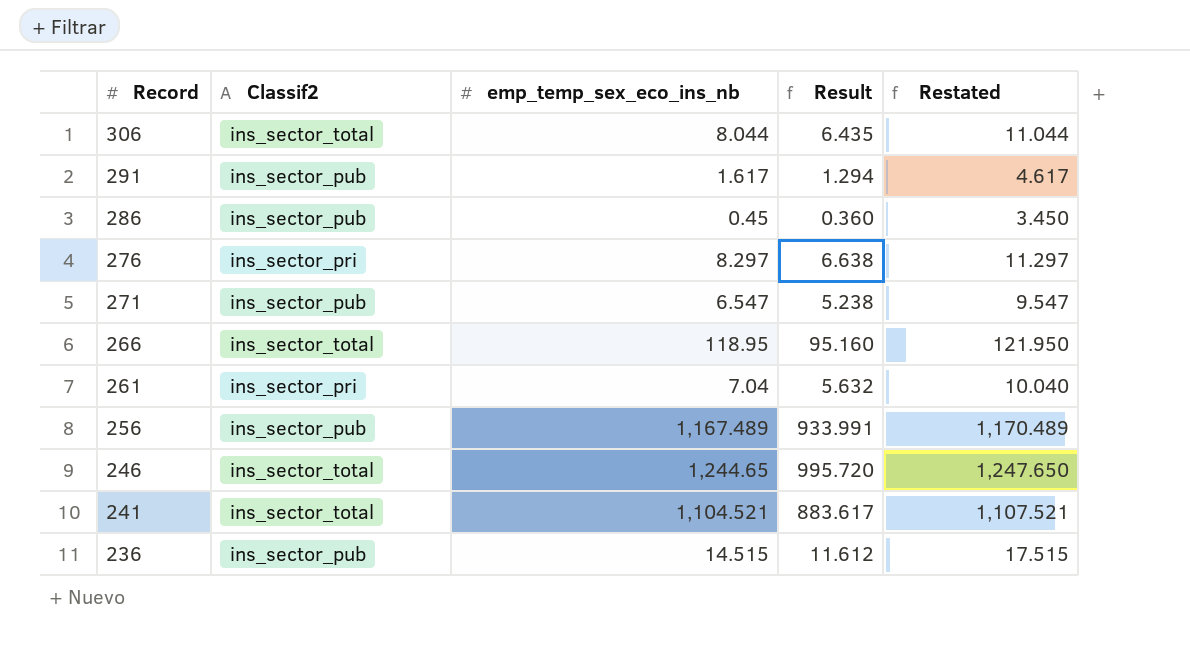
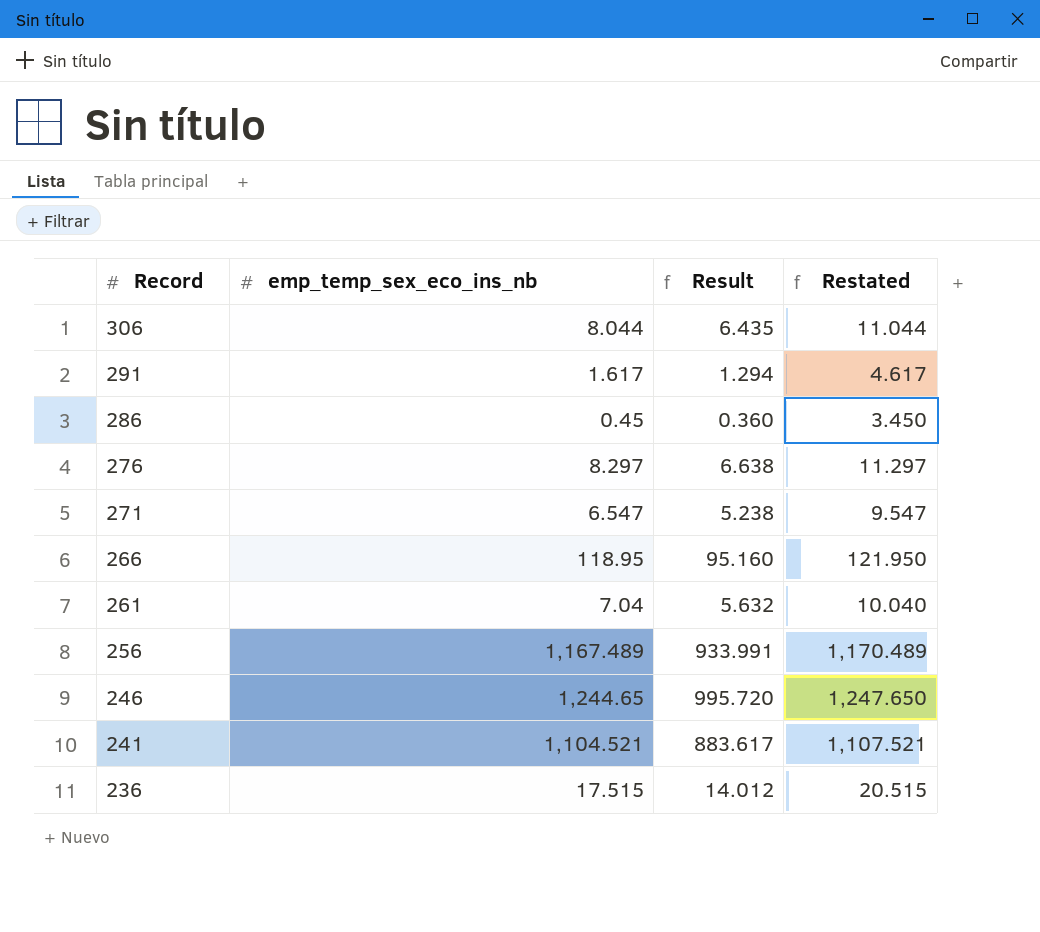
column Classif2 | position: 2 -> none
236 | emp_temp_sex_eco_ins_nb: 14.515 -> 17.515
236 | Result: 11.612 -> 14.012
236 | Restated: 17.515 -> 20.515

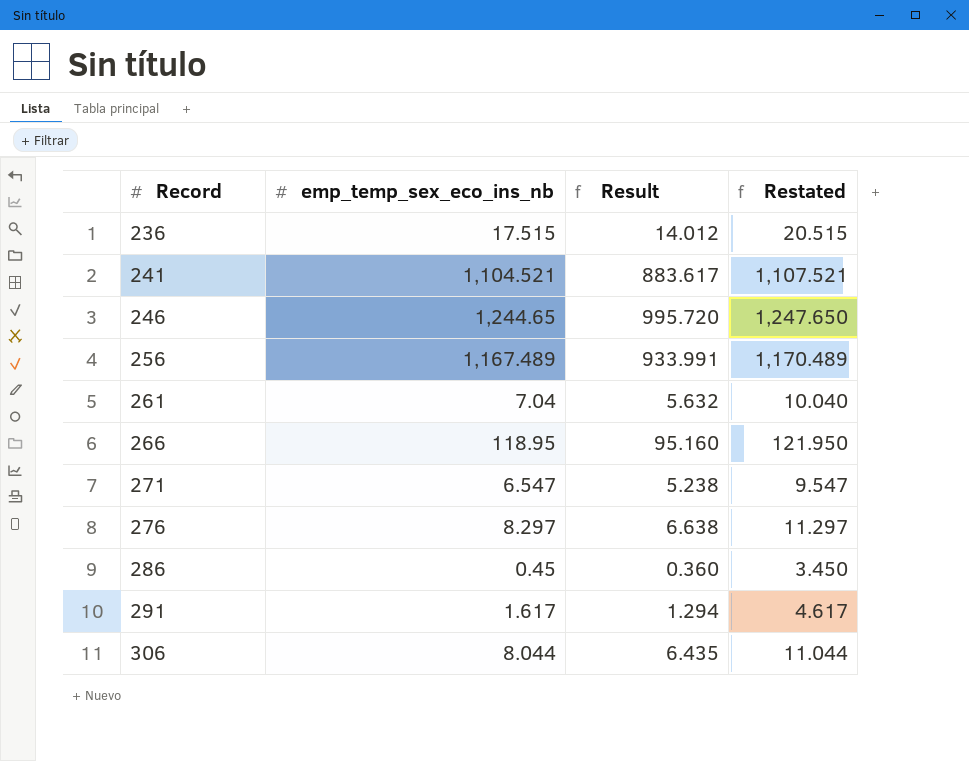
row order: Record descending -> Record ascending

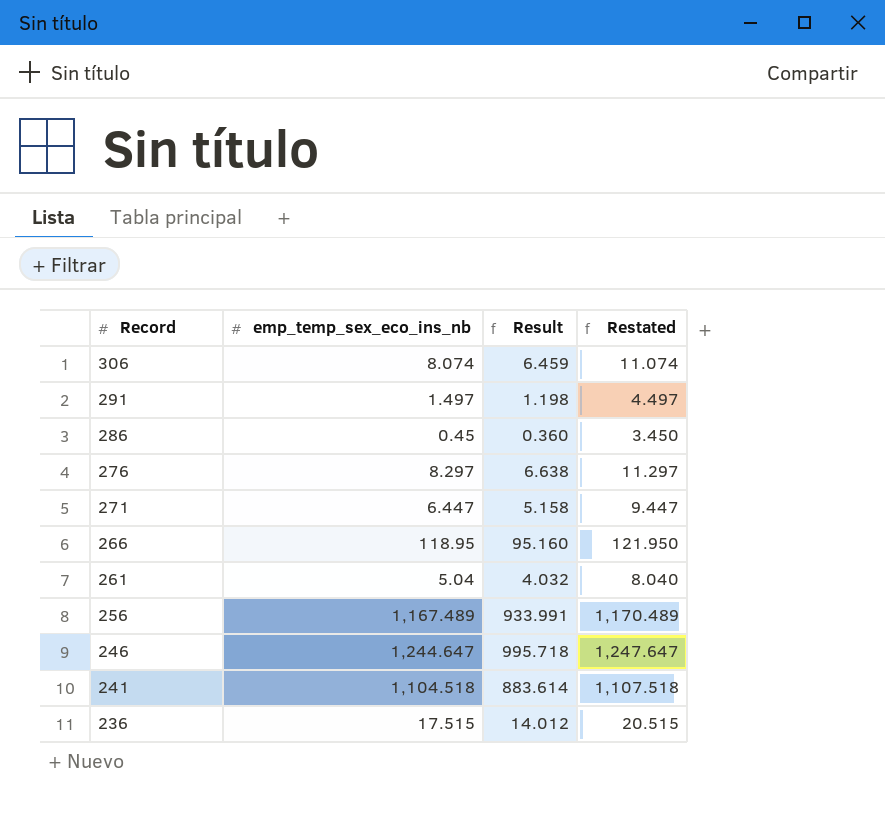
row order: Record ascending -> Record descending
306 | emp_temp_sex_eco_ins_nb: 8.044 -> 8.074
306 | Result: 6.435 -> 6.459
306 | Restated: 11.044 -> 11.074
291 | emp_temp_sex_eco_ins_nb: 1.617 -> 1.497
291 | Result: 1.294 -> 1.198
291 | Restated: 4.617 -> 4.497
271 | emp_temp_sex_eco_ins_nb: 6.547 -> 6.447
271 | Result: 5.238 -> 5.158
271 | Restated: 9.547 -> 9.447
261 | emp_temp_sex_eco_ins_nb: 7.04 -> 5.04
261 | Result: 5.632 -> 4.032
261 | Restated: 10.040 -> 8.040
246 | emp_temp_sex_eco_ins_nb: 1,244.65 -> 1,244.647
246 | Result: 995.720 -> 995.718
246 | Restated: 1,247.650 -> 1,247.647
241 | emp_temp_sex_eco_ins_nb: 1,104.521 -> 1,104.518
241 | Result: 883.617 -> 883.614
241 | Restated: 1,107.521 -> 1,107.518

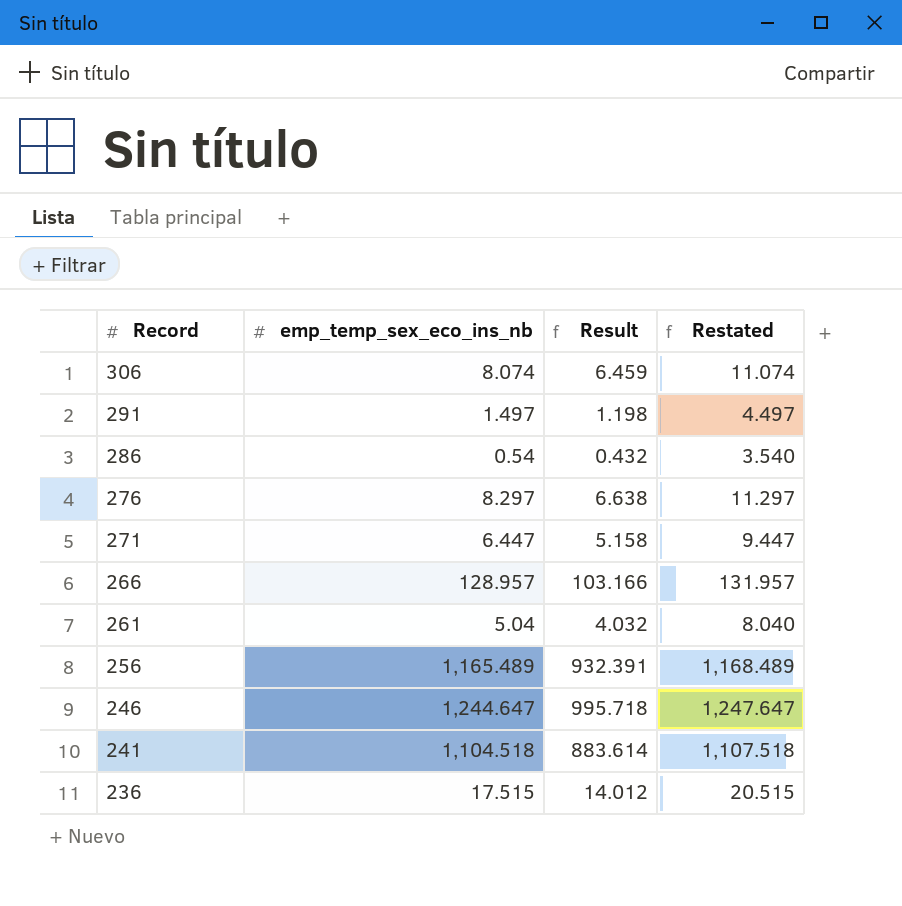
286 | emp_temp_sex_eco_ins_nb: 0.45 -> 0.54
286 | Result: 0.360 -> 0.432
286 | Restated: 3.450 -> 3.540
266 | emp_temp_sex_eco_ins_nb: 118.95 -> 128.957
266 | Result: 95.160 -> 103.166
266 | Restated: 121.950 -> 131.957
256 | emp_temp_sex_eco_ins_nb: 1,167.489 -> 1,165.489
256 | Result: 933.991 -> 932.391
256 | Restated: 1,170.489 -> 1,168.489

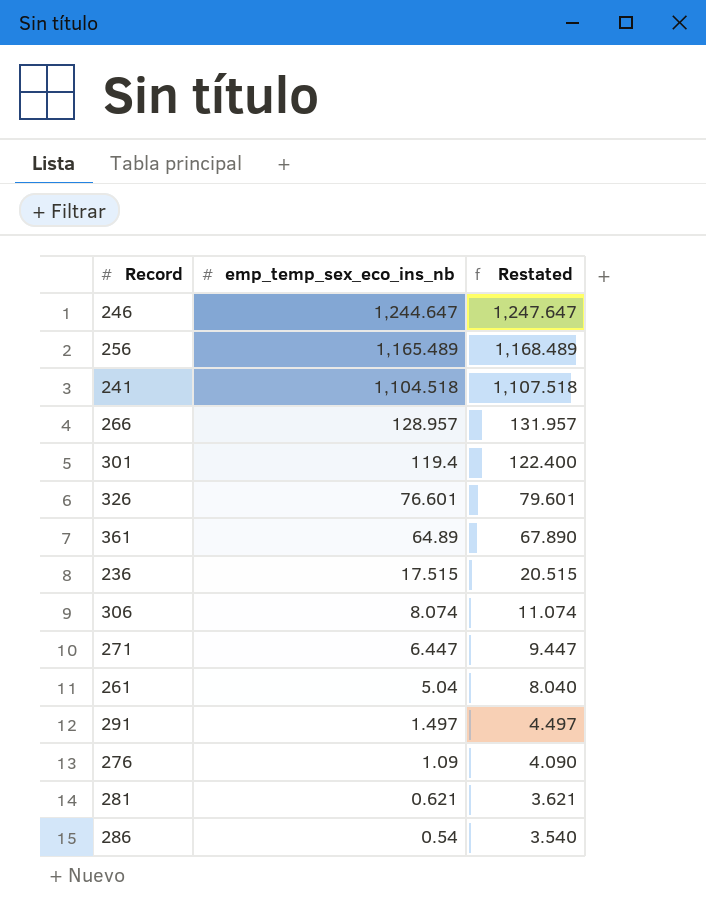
row order: Record descending -> emp_temp_sex_eco_ins_nb descending
column Result | formula: [emp_temp_sex_eco_ins_nb] * 0.8 -> none
row 301: none -> 119.4 | 122.400
row 326: none -> 76.601 | 79.601
row 361: none -> 64.89 | 67.890
276 | emp_temp_sex_eco_ins_nb: 8.297 -> 1.09
276 | Restated: 11.297 -> 4.090
row 281: none -> 0.621 | 3.621

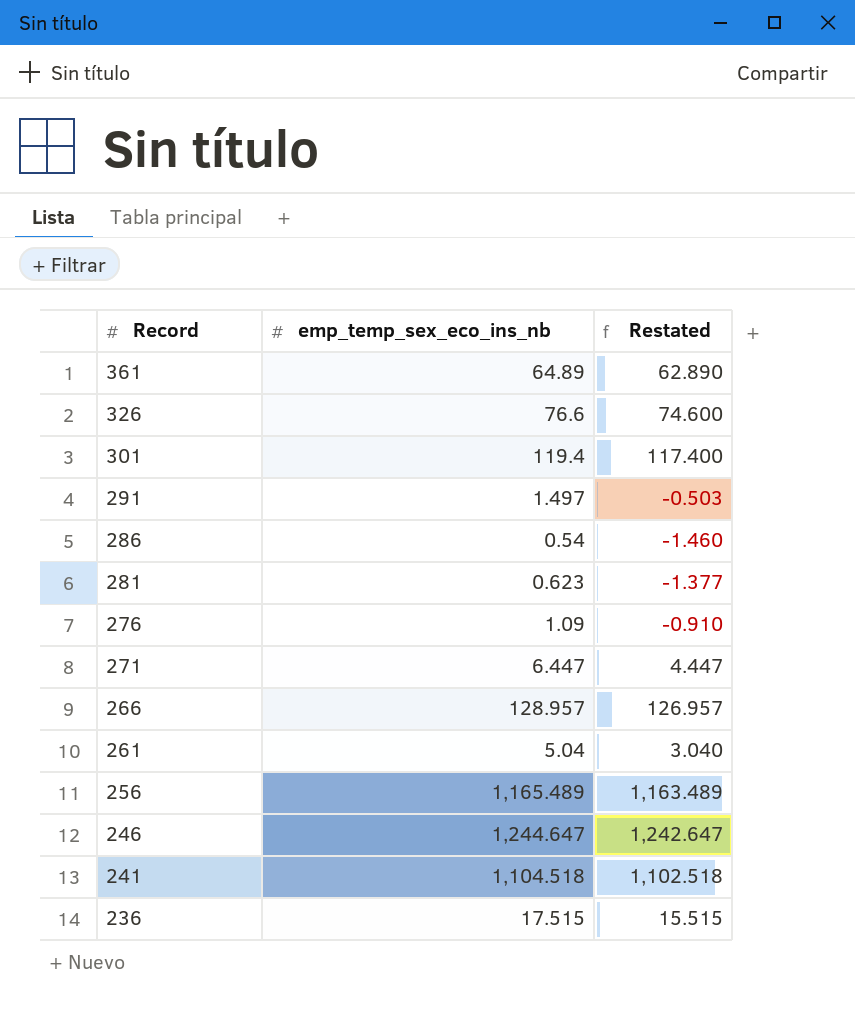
row order: emp_temp_sex_eco_ins_nb descending -> Record descending
column Restated | formula: [emp_temp_sex_eco_ins_nb] + 3 -> [emp_temp_sex_eco_ins_nb] - 2
row 306: 8.074 | 11.074 -> none
326 | emp_temp_sex_eco_ins_nb: 76.601 -> 76.6
281 | emp_temp_sex_eco_ins_nb: 0.621 -> 0.623

